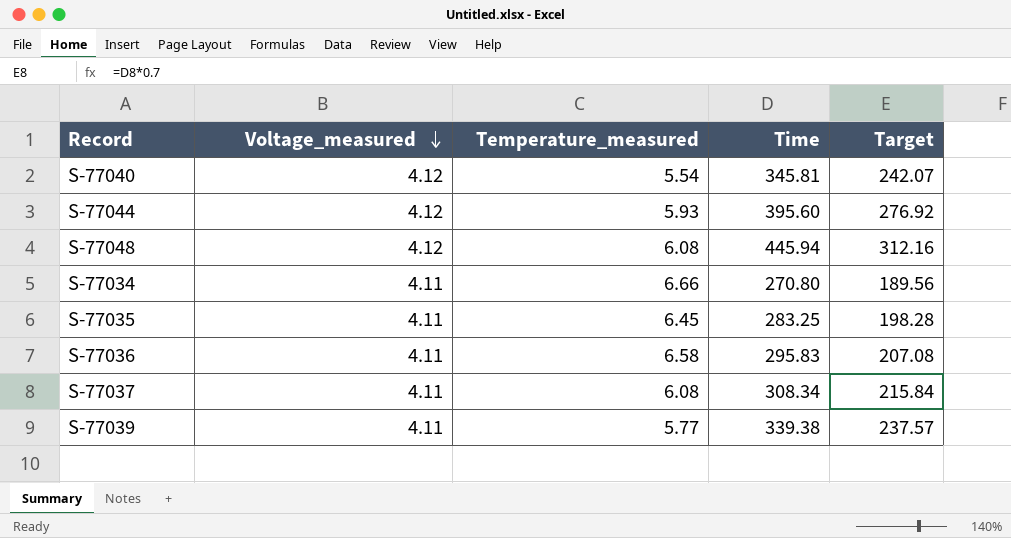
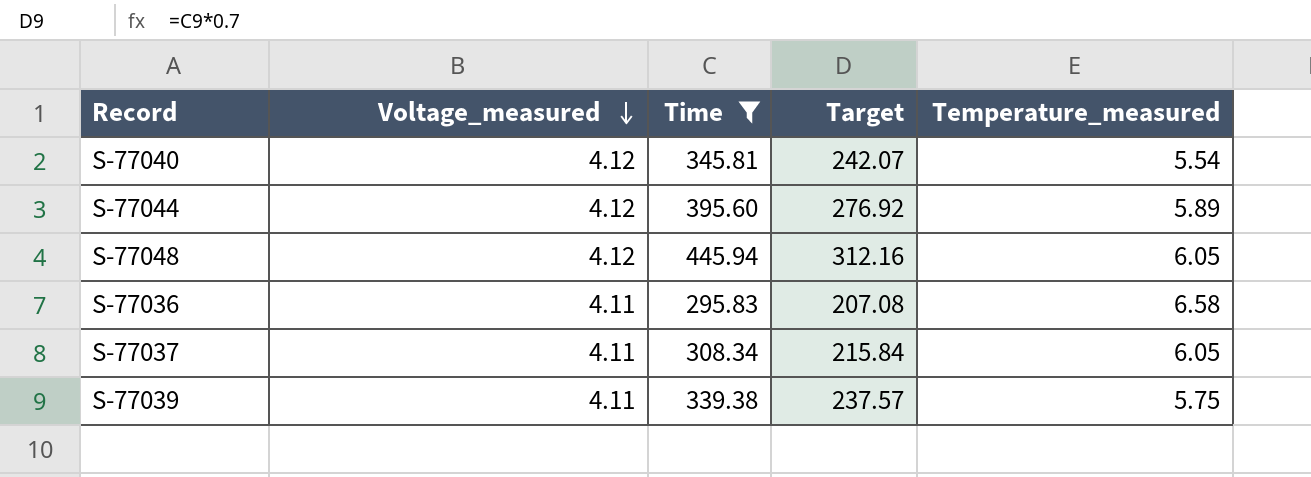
filter: none -> Time >= 295.83
column Temperature_measured | position: 3 -> 5
S-77044 | Temperature_measured: 5.93 -> 5.89
S-77048 | Temperature_measured: 6.08 -> 6.05
S-77037 | Temperature_measured: 6.08 -> 6.05
S-77039 | Temperature_measured: 5.77 -> 5.75

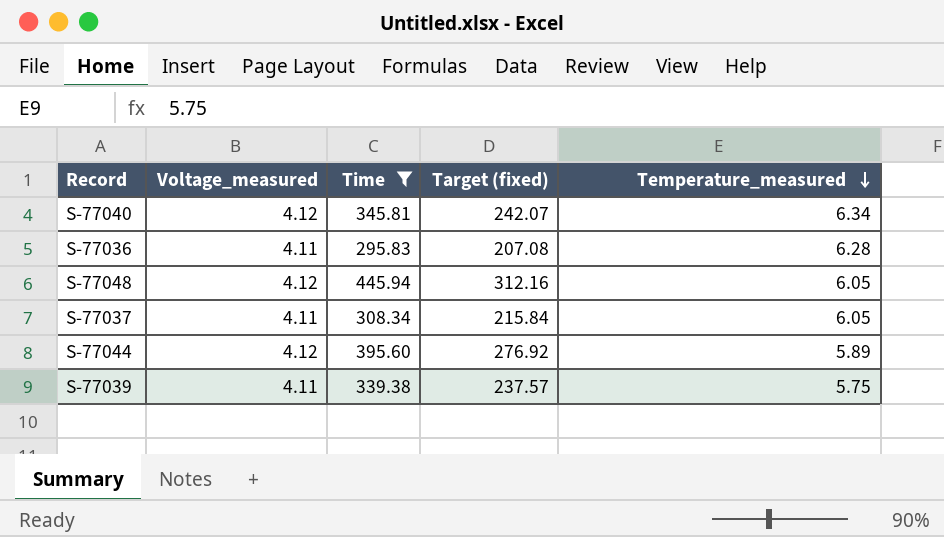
row order: Voltage_measured descending -> Temperature_measured descending
column name: Target -> Target (fixed)
S-77040 | Temperature_measured: 5.54 -> 6.34
S-77036 | Temperature_measured: 6.58 -> 6.28

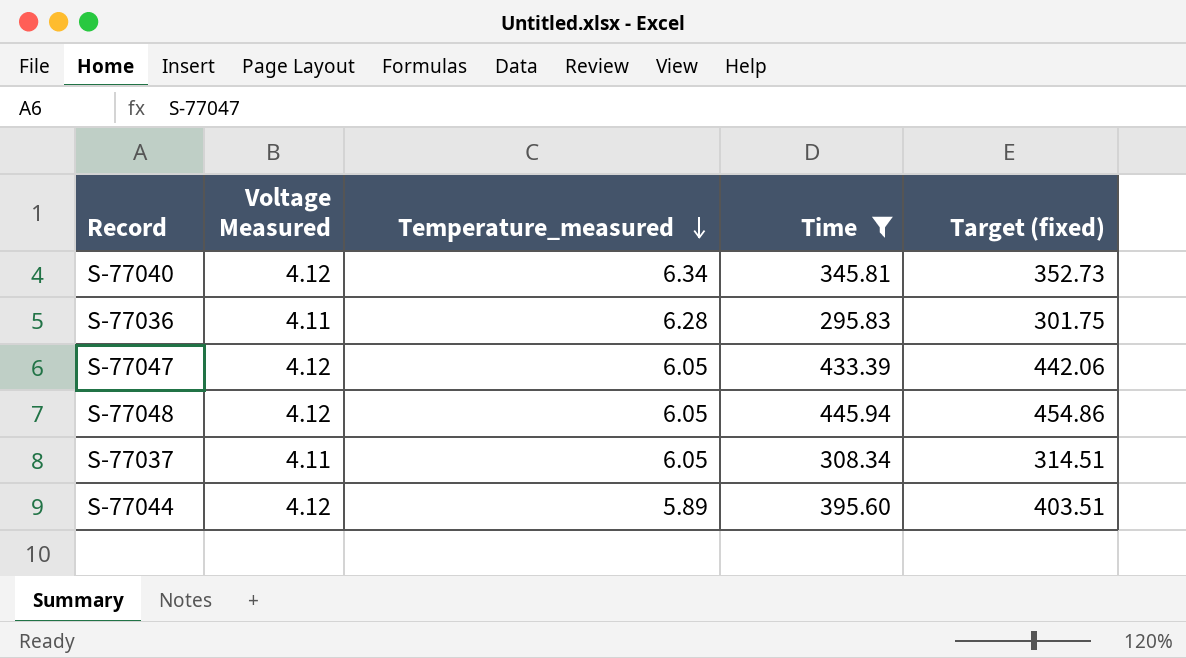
column name: Voltage_measured -> Voltage Measured
column Temperature_measured | position: 5 -> 3
column Target (fixed) | formula: [Time] * 0.7 -> [Time] * 1.02
row S-77039: 4.11 | 339.38 | 237.57 | 5.75 -> none
row S-77047: none -> 4.12 | 6.05 | 433.39 | 442.06

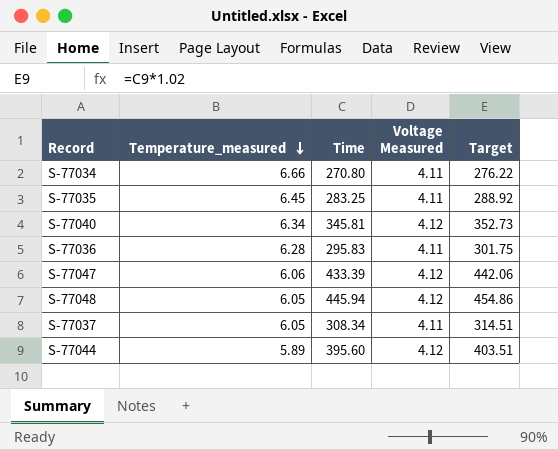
filter: Time >= 295.83 -> none
column Voltage Measured | position: 2 -> 4
column name: Target (fixed) -> Target
S-77047 | Temperature_measured: 6.05 -> 6.06

